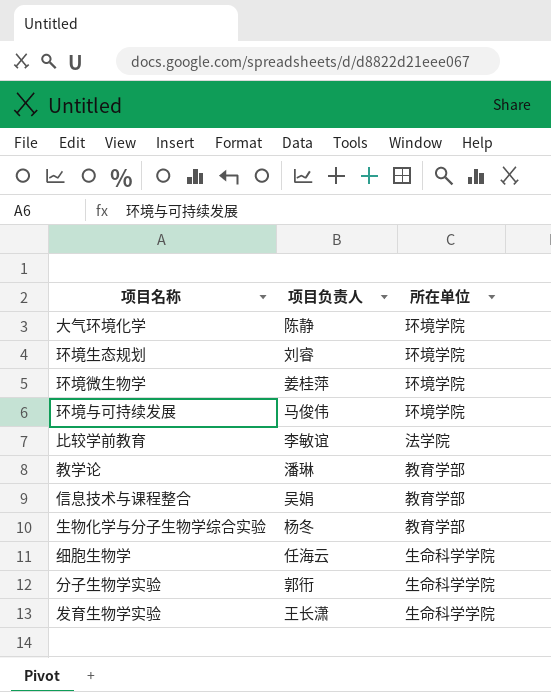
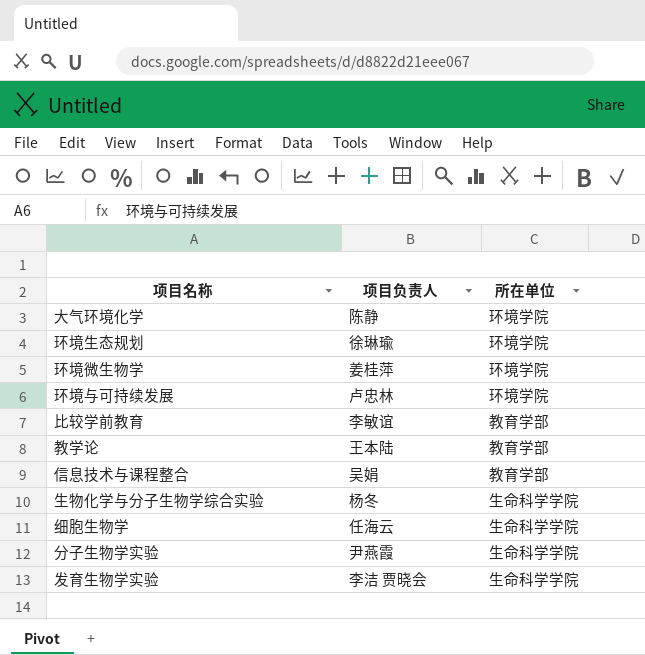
环境生态规划 | 项目负责人: 刘睿 -> 徐琳瑜
环境与可持续发展 | 项目负责人: 马俊伟 -> 卢忠林
比较学前教育 | 所在单位: 法学院 -> 教育学部
教学论 | 项目负责人: 潘琳 -> 王本陆
生物化学与分子生物学综合实验 | 所在单位: 教育学部 -> 生命科学学院
分子生物学实验 | 项目负责人: 郭衎 -> 尹燕霞
发育生物学实验 | 项目负责人: 王长潇 -> 李洁 贾晓会

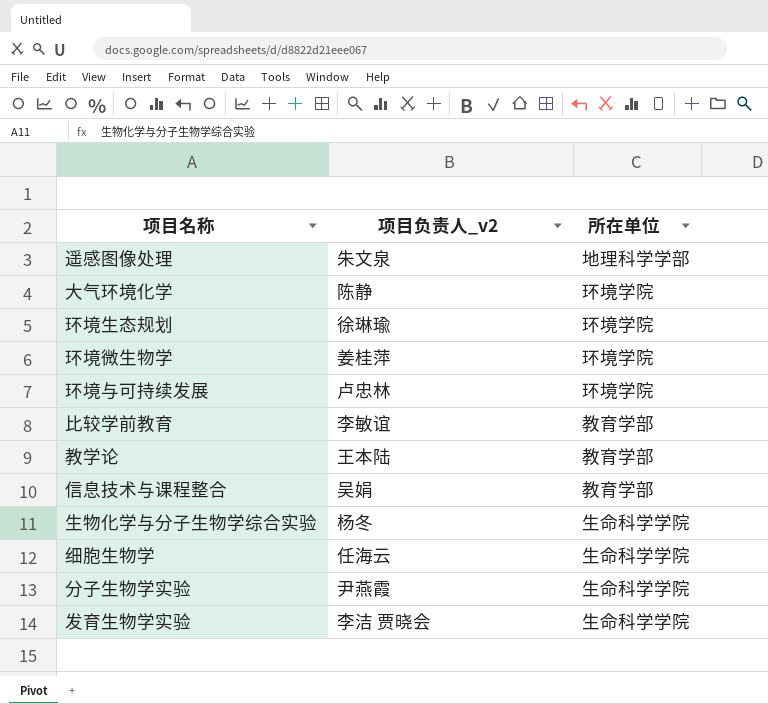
column name: 项目负责人 -> 项目负责人_v2
row 遥感图像处理: none -> 朱文泉 | 地理科学学部

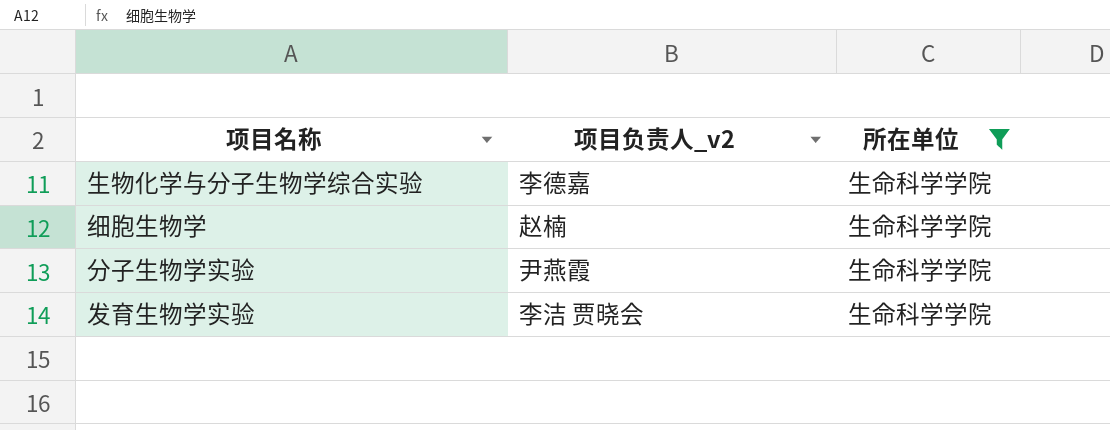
filter: none -> 所在单位 = 生命科学学院
生物化学与分子生物学综合实验 | 项目负责人_v2: 杨冬 -> 李德嘉
细胞生物学 | 项目负责人_v2: 任海云 -> 赵楠

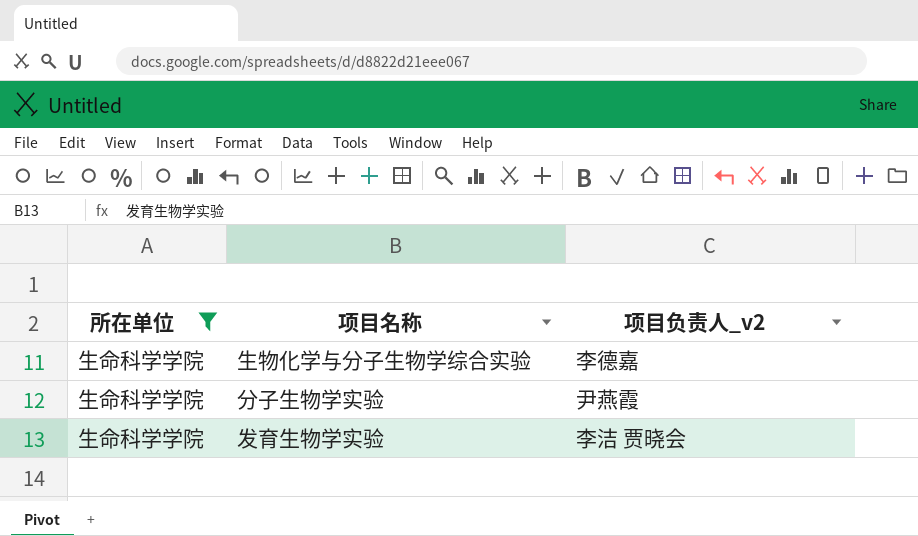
column 所在单位 | position: 3 -> 1
row 细胞生物学: 赵楠 | 生命科学学院 -> none

